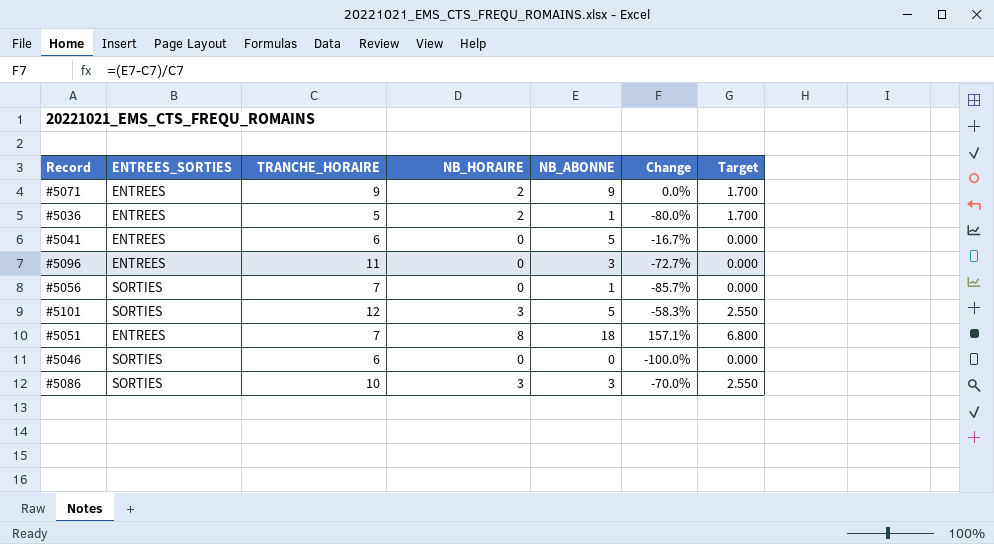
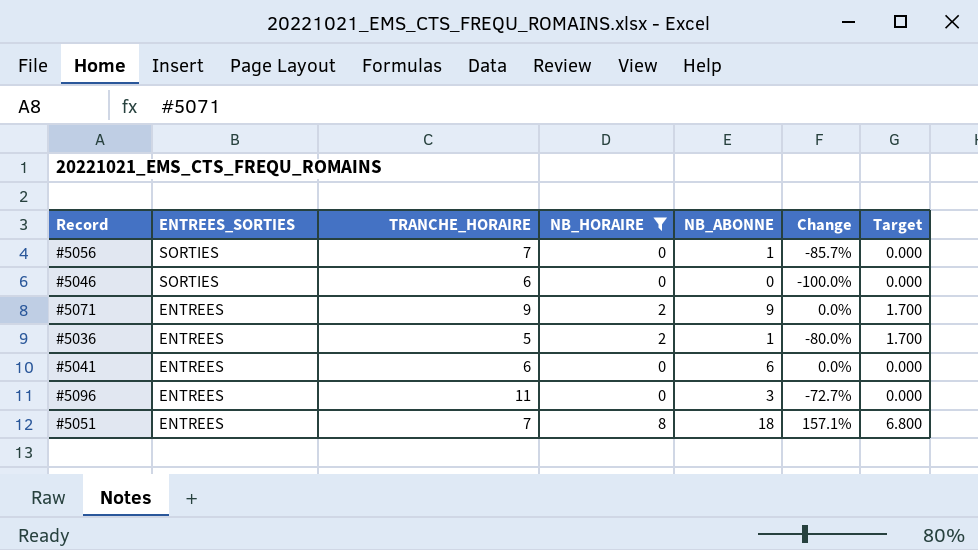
filter: none -> NB_HORAIRE != 3
row order: none -> ENTREES_SORTIES descending
#5041 | NB_ABONNE: 5 -> 6
#5041 | Change: -16.7% -> 0.0%

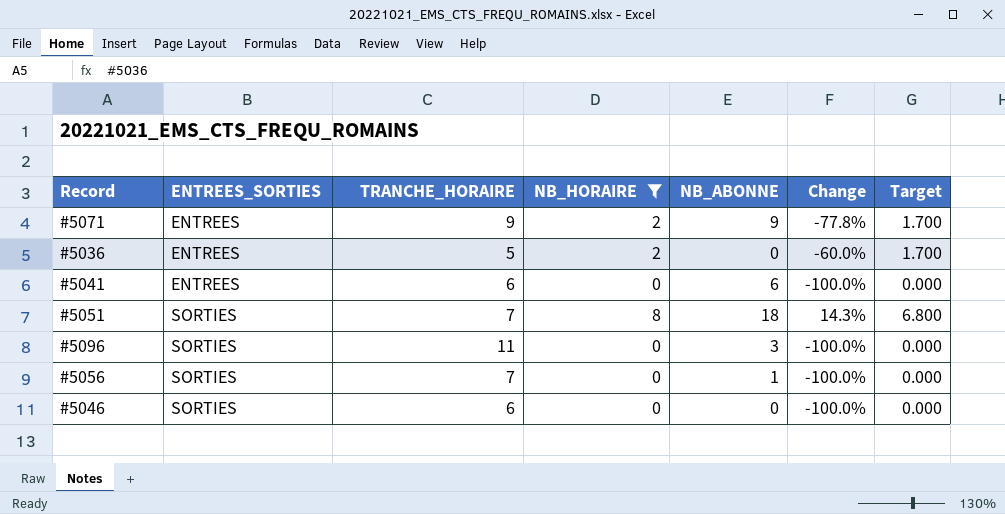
row order: ENTREES_SORTIES descending -> ENTREES_SORTIES ascending
column Change | formula: ([NB_ABONNE] - [TRANCHE_HORAIRE]) / [TRANCHE_HORAIRE] -> ([NB_HORAIRE] - [TRANCHE_HORAIRE]) / [TRANCHE_HORAIRE]
#5036 | NB_ABONNE: 1 -> 0
#5051 | ENTREES_SORTIES: ENTREES -> SORTIES
#5096 | ENTREES_SORTIES: ENTREES -> SORTIES

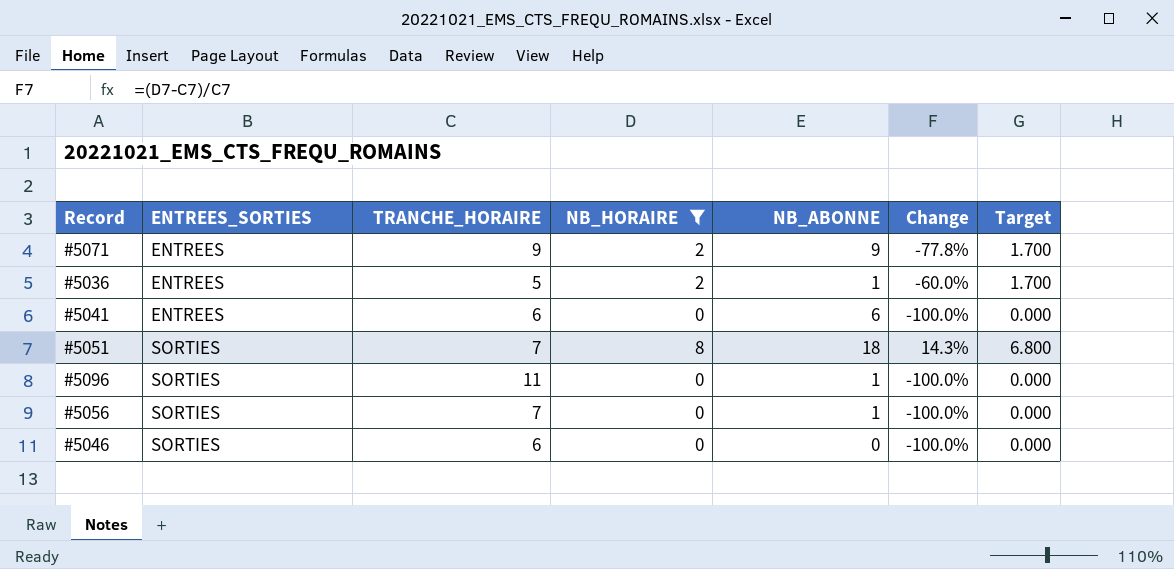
#5036 | NB_ABONNE: 0 -> 1
#5096 | NB_ABONNE: 3 -> 1

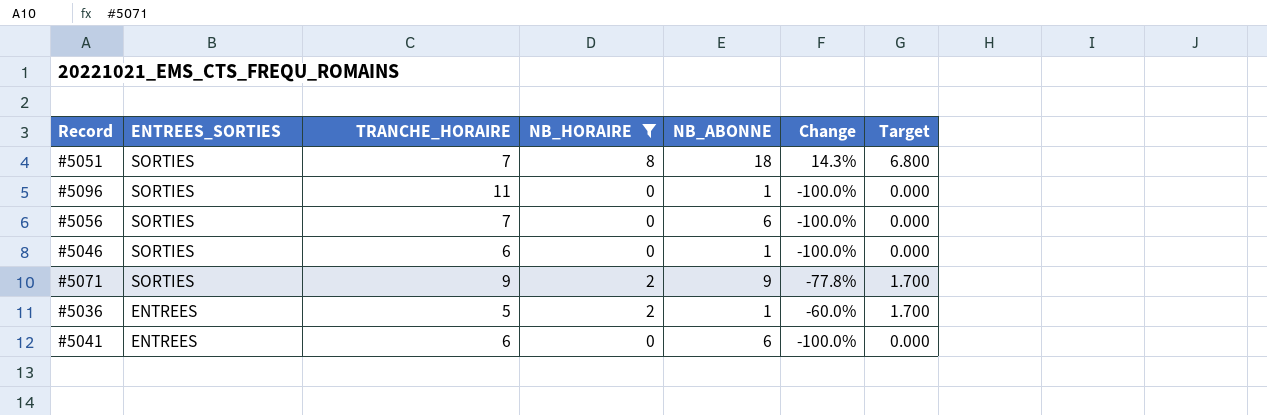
row order: ENTREES_SORTIES ascending -> ENTREES_SORTIES descending
#5056 | NB_ABONNE: 1 -> 6
#5046 | NB_ABONNE: 0 -> 1
#5071 | ENTREES_SORTIES: ENTREES -> SORTIES

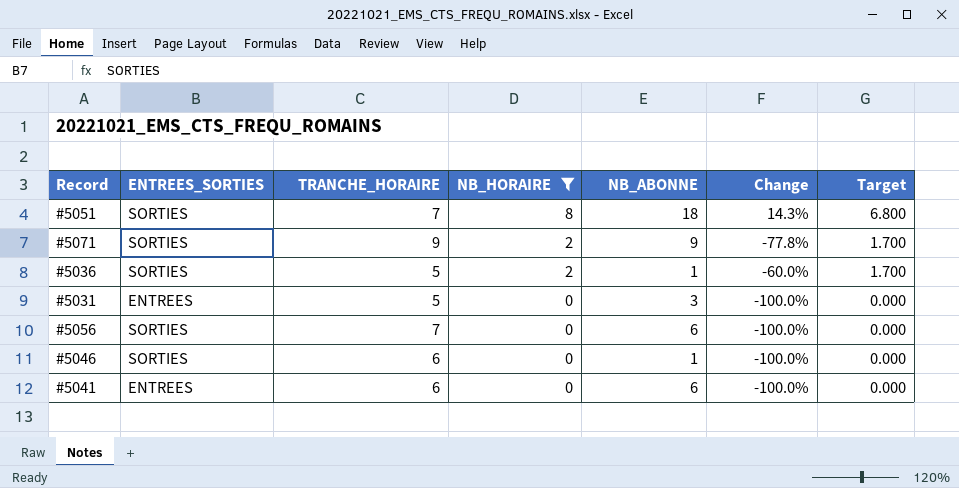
row order: ENTREES_SORTIES descending -> NB_HORAIRE descending
row #5096: SORTIES | 11 | 0 | 1 | -100.0% | 0.000 -> none
#5036 | ENTREES_SORTIES: ENTREES -> SORTIES
row #5031: none -> ENTREES | 5 | 0 | 3 | -100.0% | 0.000

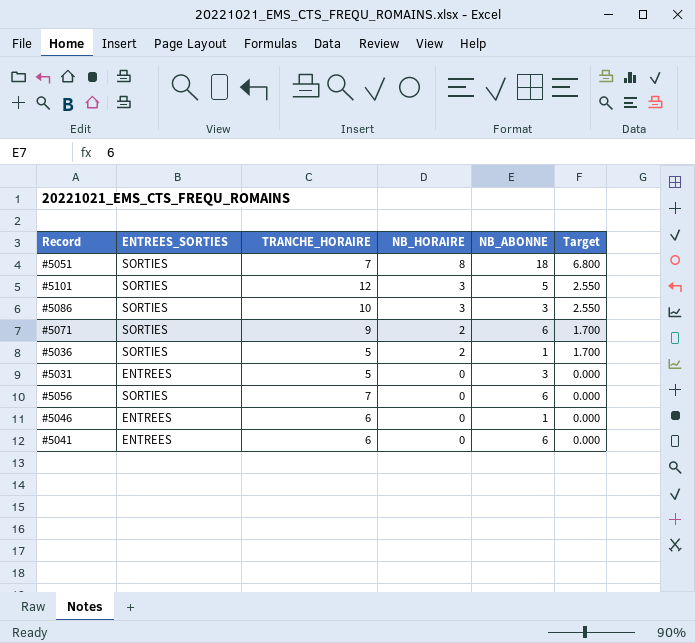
filter: NB_HORAIRE != 3 -> none
column Change | formula: ([NB_HORAIRE] - [TRANCHE_HORAIRE]) / [TRANCHE_HORAIRE] -> none
#5071 | NB_ABONNE: 9 -> 6
#5046 | ENTREES_SORTIES: SORTIES -> ENTREES

